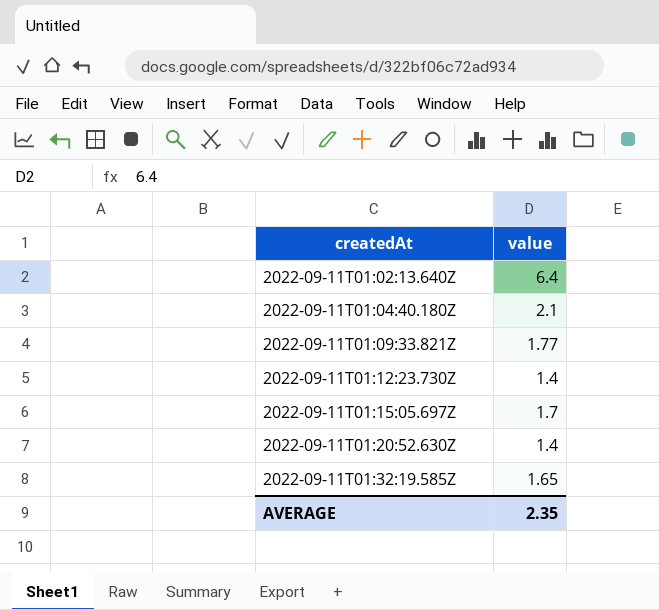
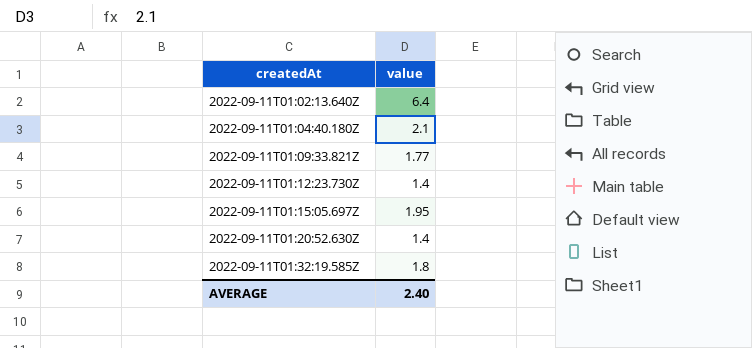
2022-09-11T01:15:05.697Z | value: 1.7 -> 1.95
2022-09-11T01:32:19.585Z | value: 1.65 -> 1.8
AVERAGE | value: 2.35 -> 2.40

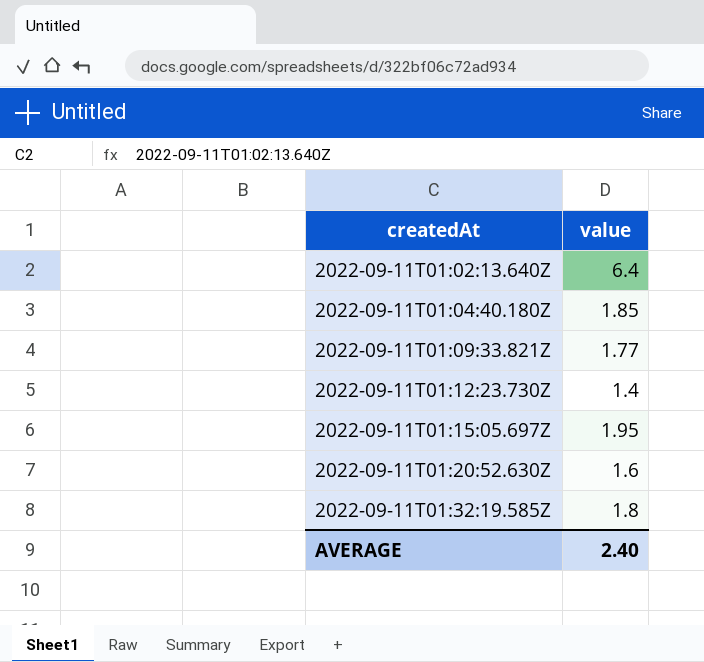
2022-09-11T01:04:40.180Z | value: 2.1 -> 1.85
2022-09-11T01:20:52.630Z | value: 1.4 -> 1.6

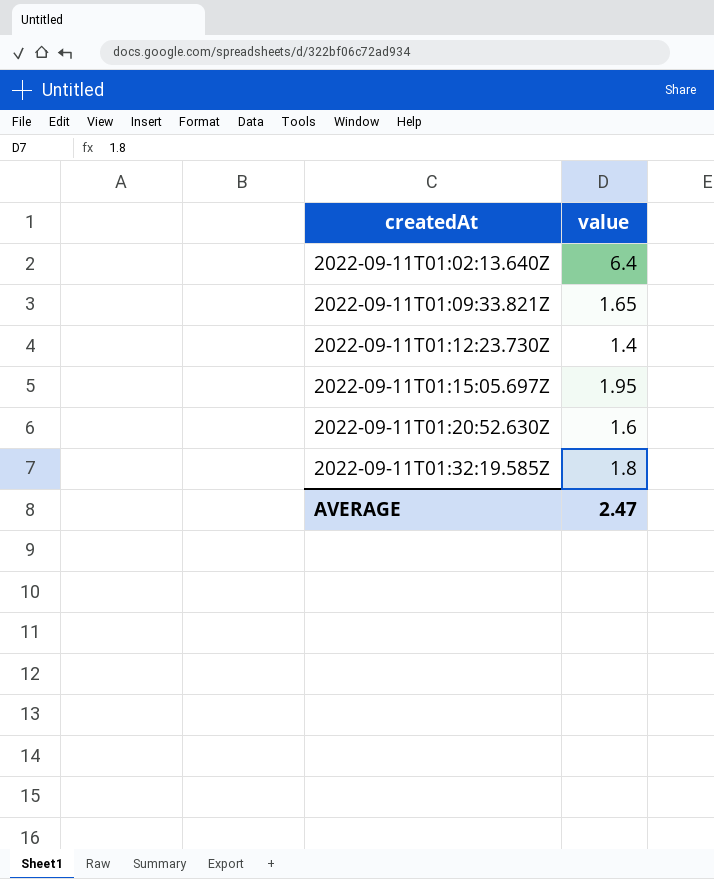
row 2022-09-11T01:04:40.180Z: 1.85 -> none
2022-09-11T01:09:33.821Z | value: 1.77 -> 1.65
AVERAGE | value: 2.40 -> 2.47

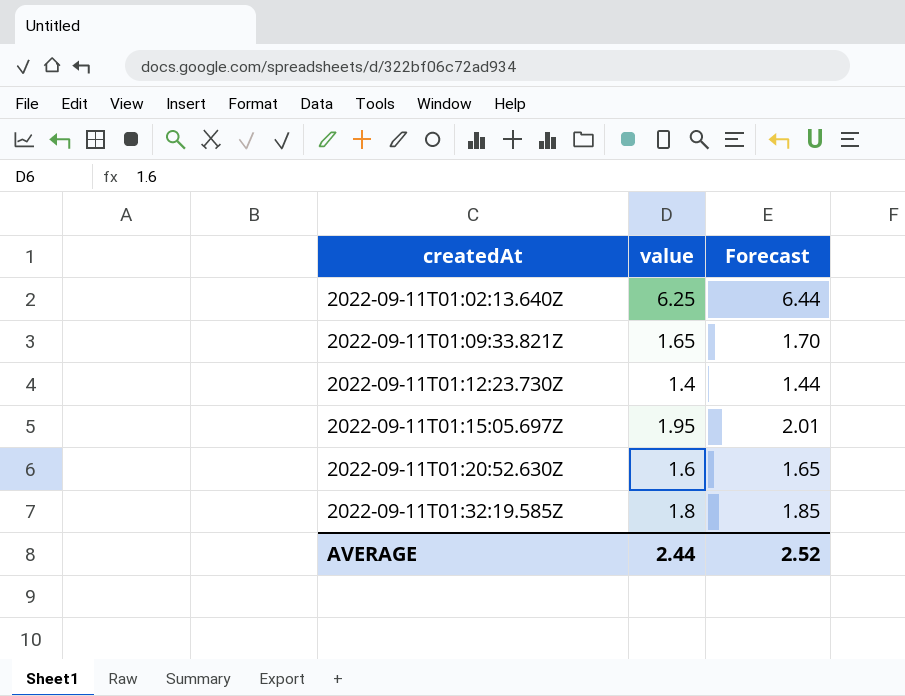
column Forecast | formula: none -> [value] * 1.03
2022-09-11T01:02:13.640Z | value: 6.4 -> 6.25
AVERAGE | value: 2.47 -> 2.44

